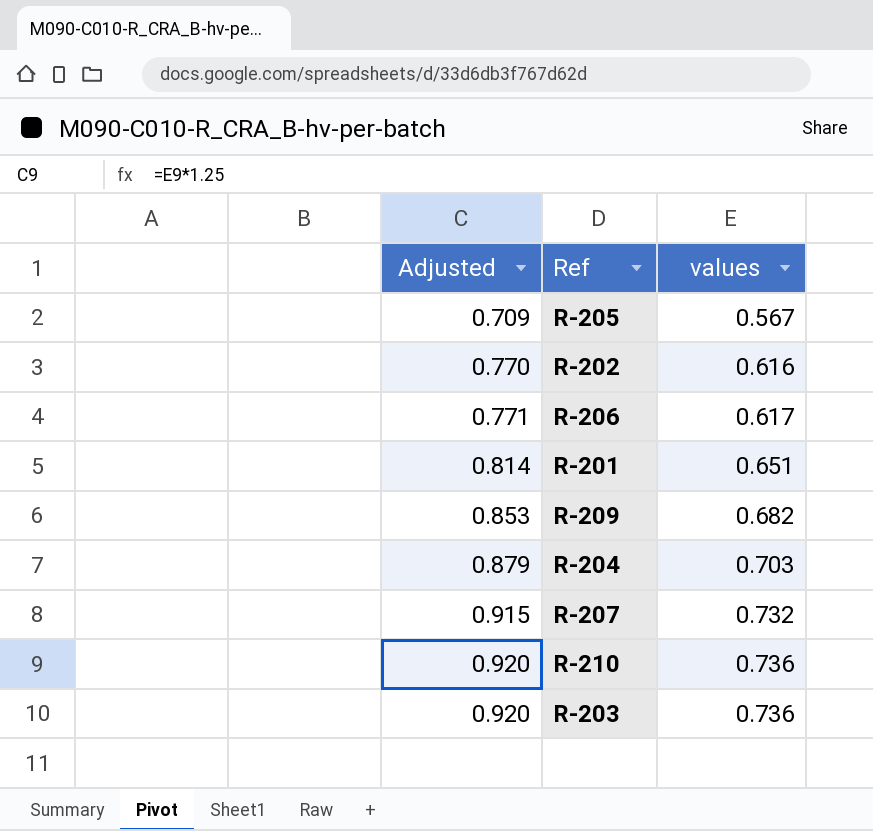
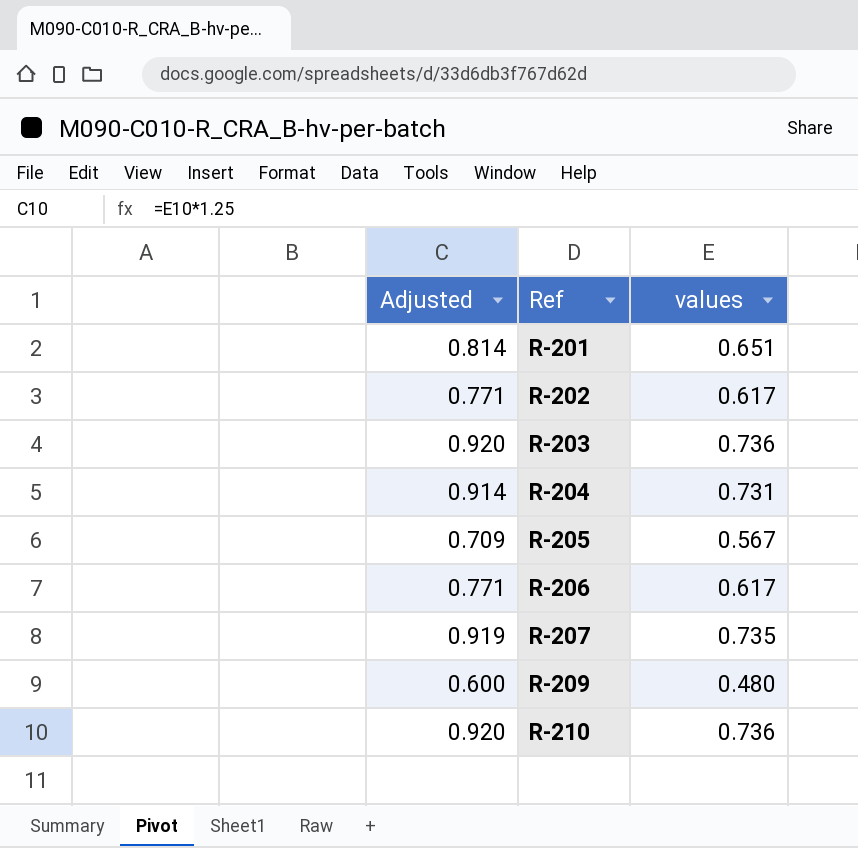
row order: Adjusted ascending -> Ref ascending
R-202 | Adjusted: 0.770 -> 0.771
R-202 | values: 0.616 -> 0.617
R-204 | Adjusted: 0.879 -> 0.914
R-204 | values: 0.703 -> 0.731
R-207 | Adjusted: 0.915 -> 0.919
R-207 | values: 0.732 -> 0.735
R-209 | Adjusted: 0.853 -> 0.600
R-209 | values: 0.682 -> 0.480

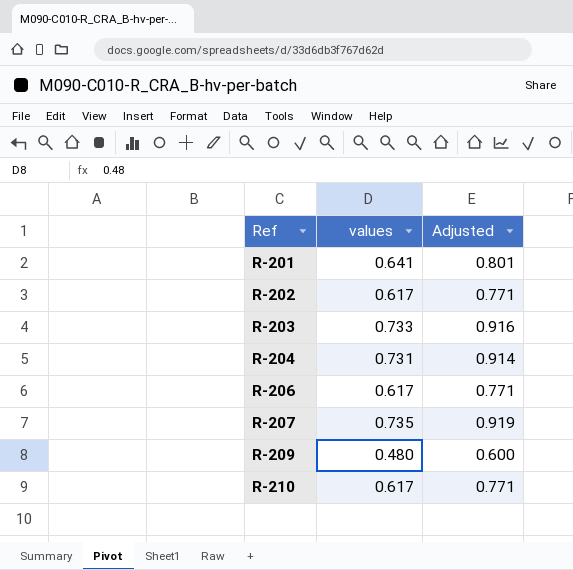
column Adjusted | position: 1 -> 3
row R-205: 0.709 | 0.567 -> none
R-201 | values: 0.651 -> 0.641
R-201 | Adjusted: 0.814 -> 0.801
R-203 | values: 0.736 -> 0.733
R-203 | Adjusted: 0.920 -> 0.916
R-210 | values: 0.736 -> 0.617
R-210 | Adjusted: 0.920 -> 0.771

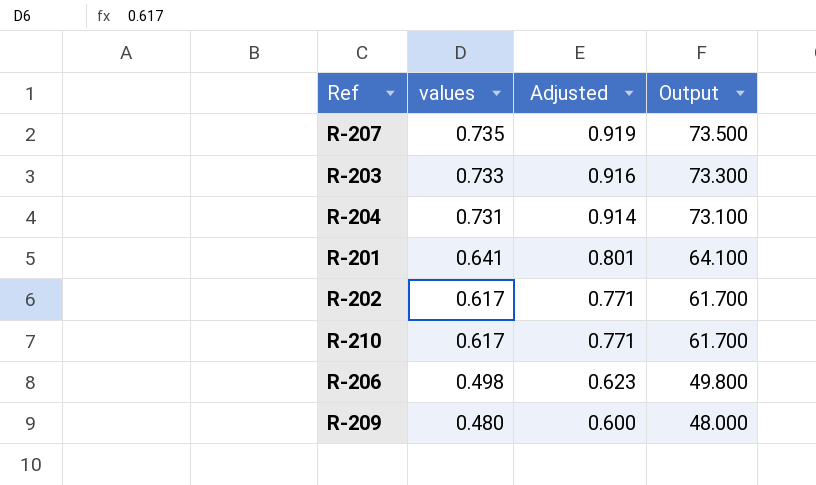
row order: Ref ascending -> values descending
column Output | formula: none -> [values] * 100
R-206 | values: 0.617 -> 0.498
R-206 | Adjusted: 0.771 -> 0.623

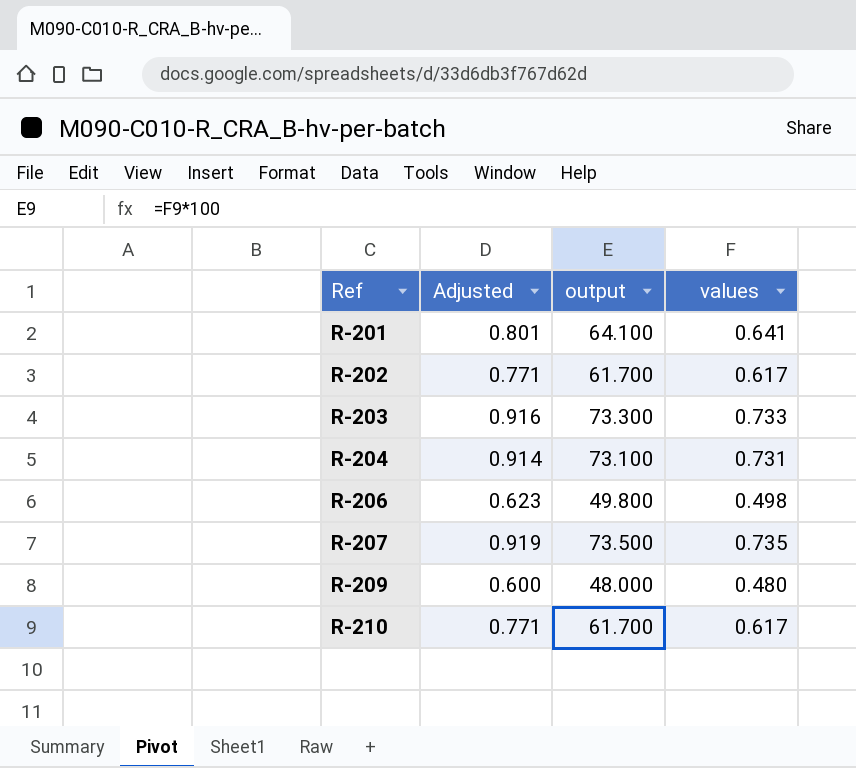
row order: values descending -> Ref ascending
column name: Output -> output
column values | position: 2 -> 4

